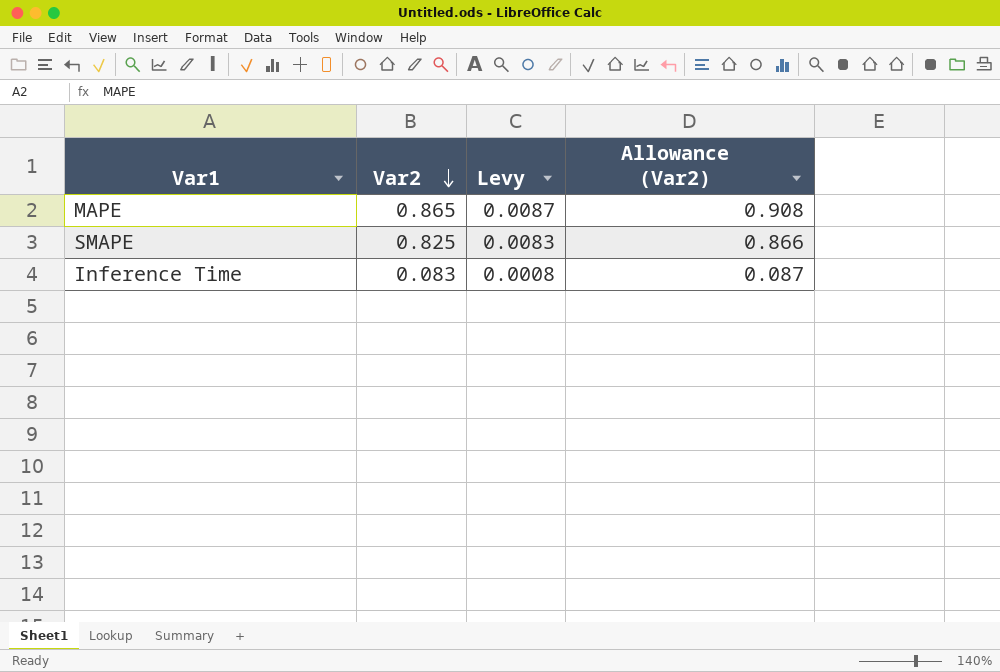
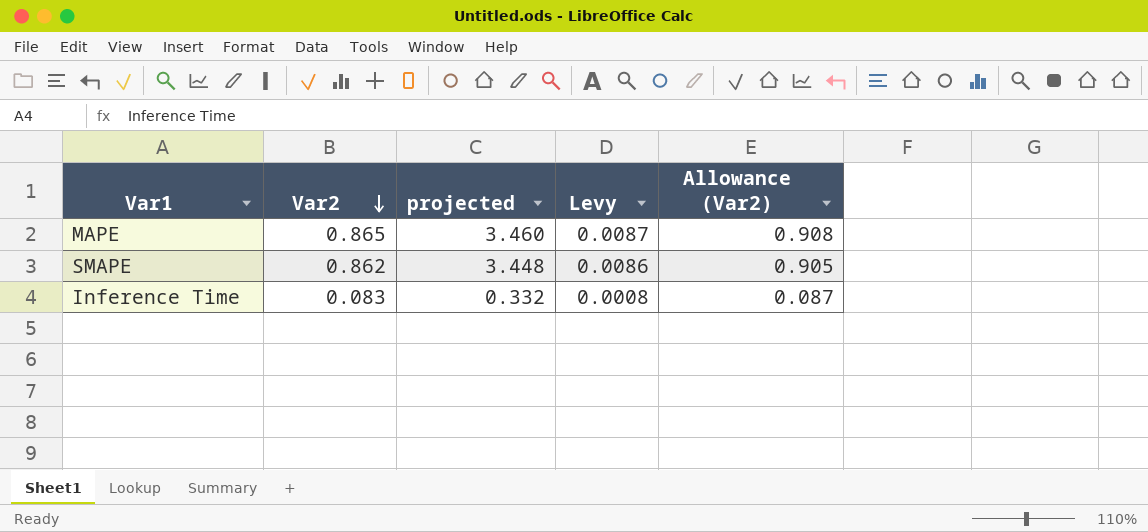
column projected | formula: none -> [Var2] * 4
SMAPE | Var2: 0.825 -> 0.862
SMAPE | Levy: 0.0083 -> 0.0086
SMAPE | Allowance (Var2): 0.866 -> 0.905

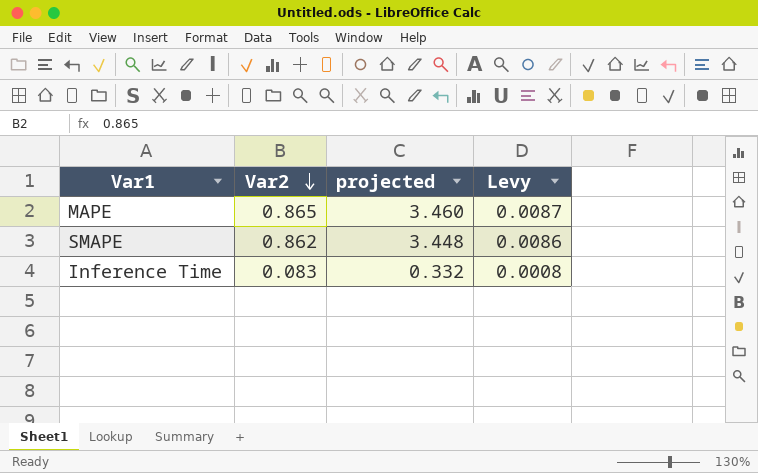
column Allowance (Var2) | formula: [Var2] * 1.05 -> none

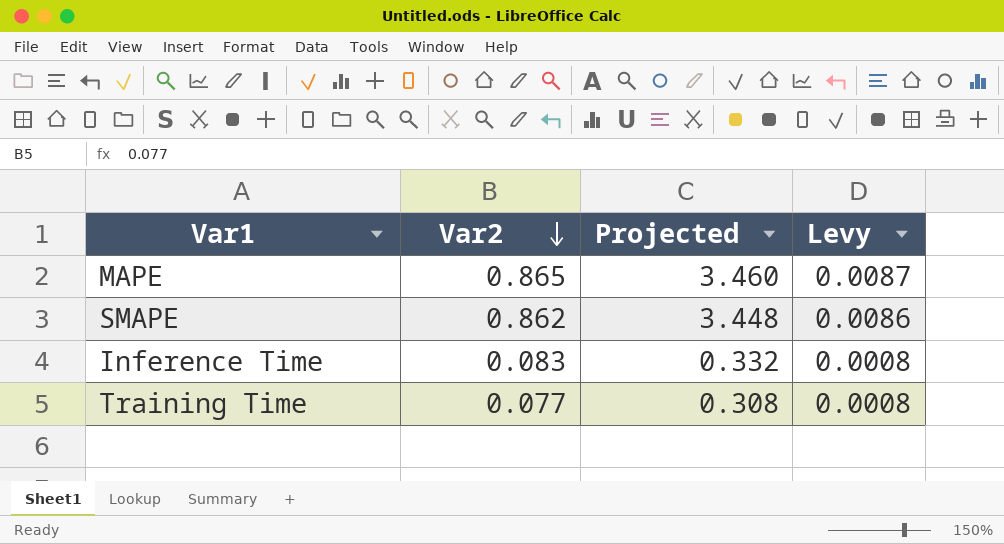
column name: projected -> Projected
row Training Time: none -> 0.077 | 0.308 | 0.0008

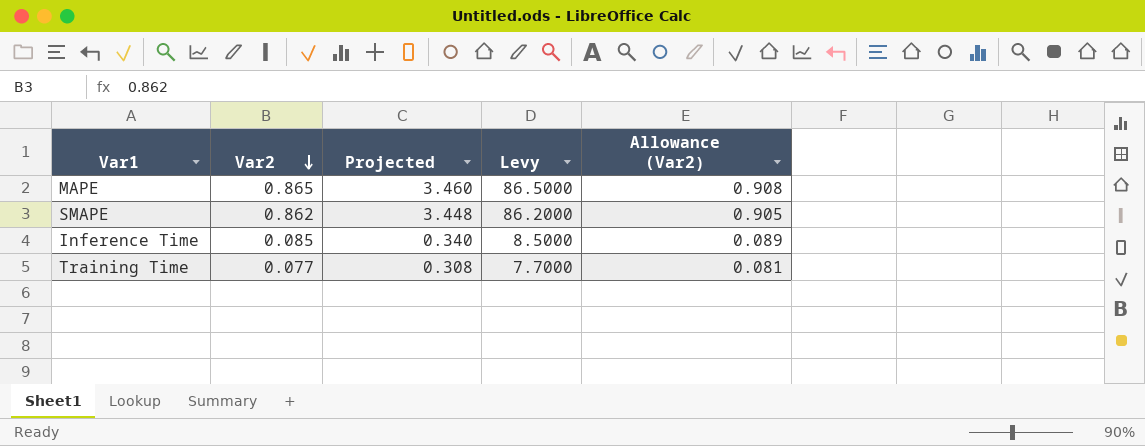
column Levy | formula: [Var2] * 0.01 -> [Var2] * 100
column Allowance (Var2) | formula: none -> [Var2] * 1.05
Inference Time | Var2: 0.083 -> 0.085
Inference Time | Projected: 0.332 -> 0.340

